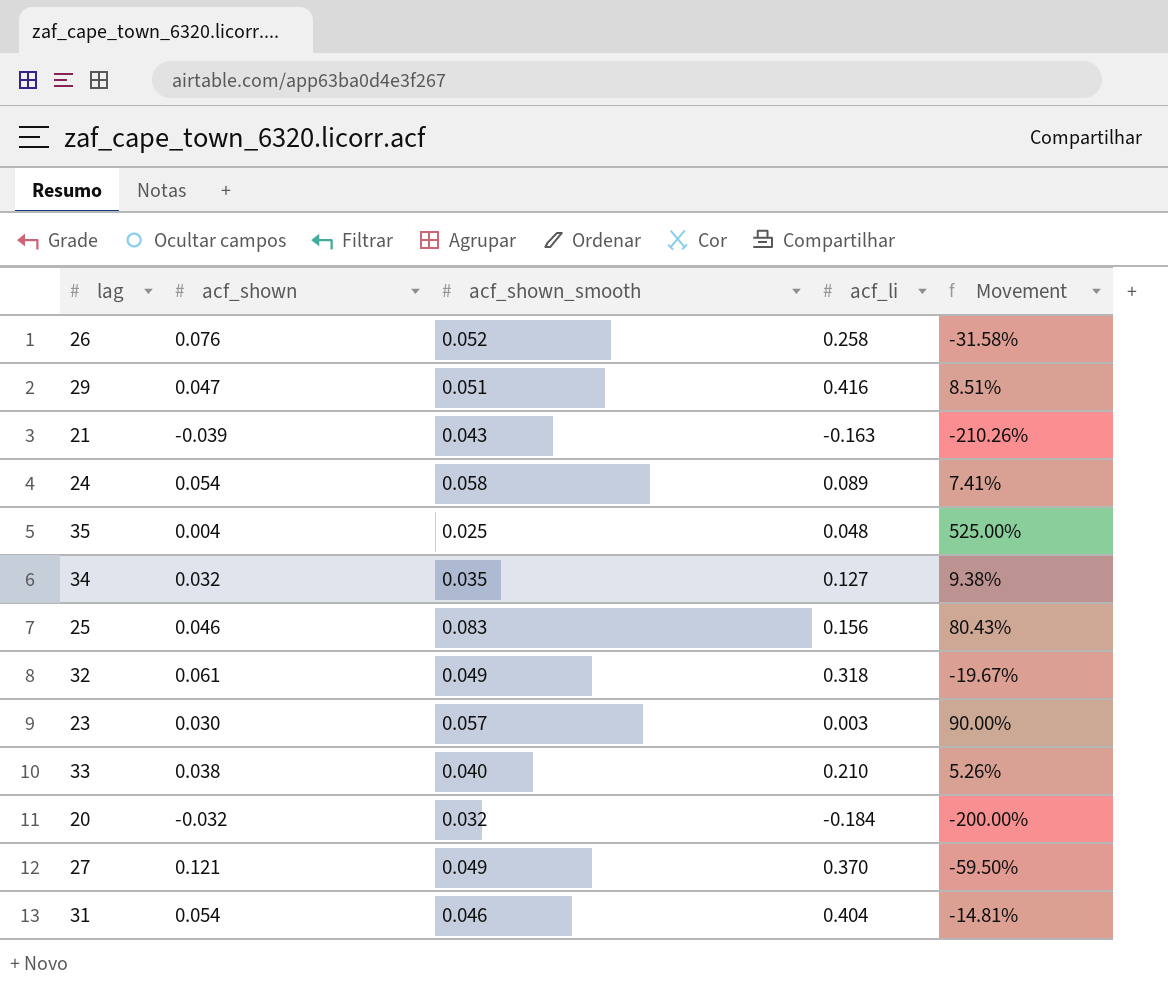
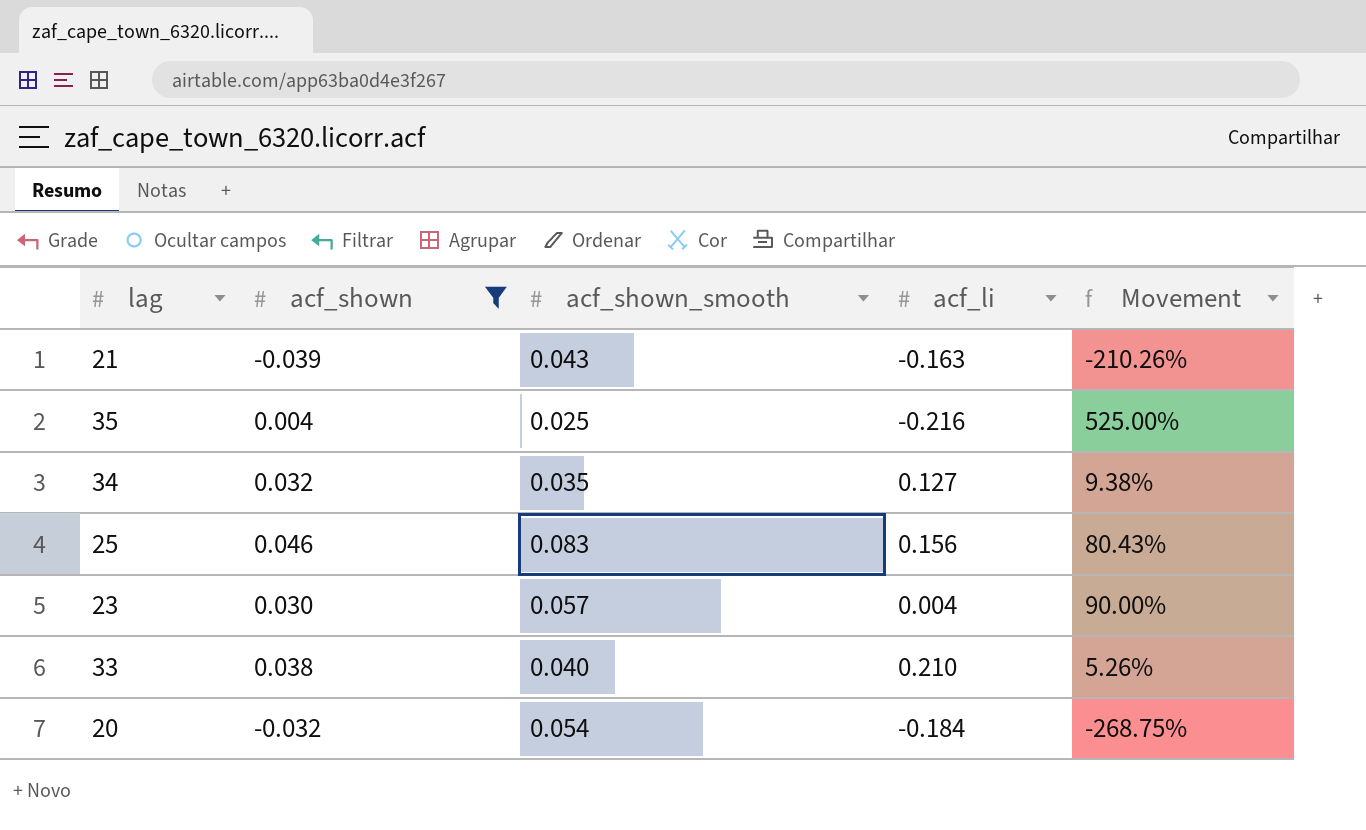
filter: none -> acf_shown <= 0.046
35 | acf_li: 0.048 -> -0.216
23 | acf_li: 0.003 -> 0.004
20 | acf_shown_smooth: 0.032 -> 0.054
20 | Movement: -200.00% -> -268.75%

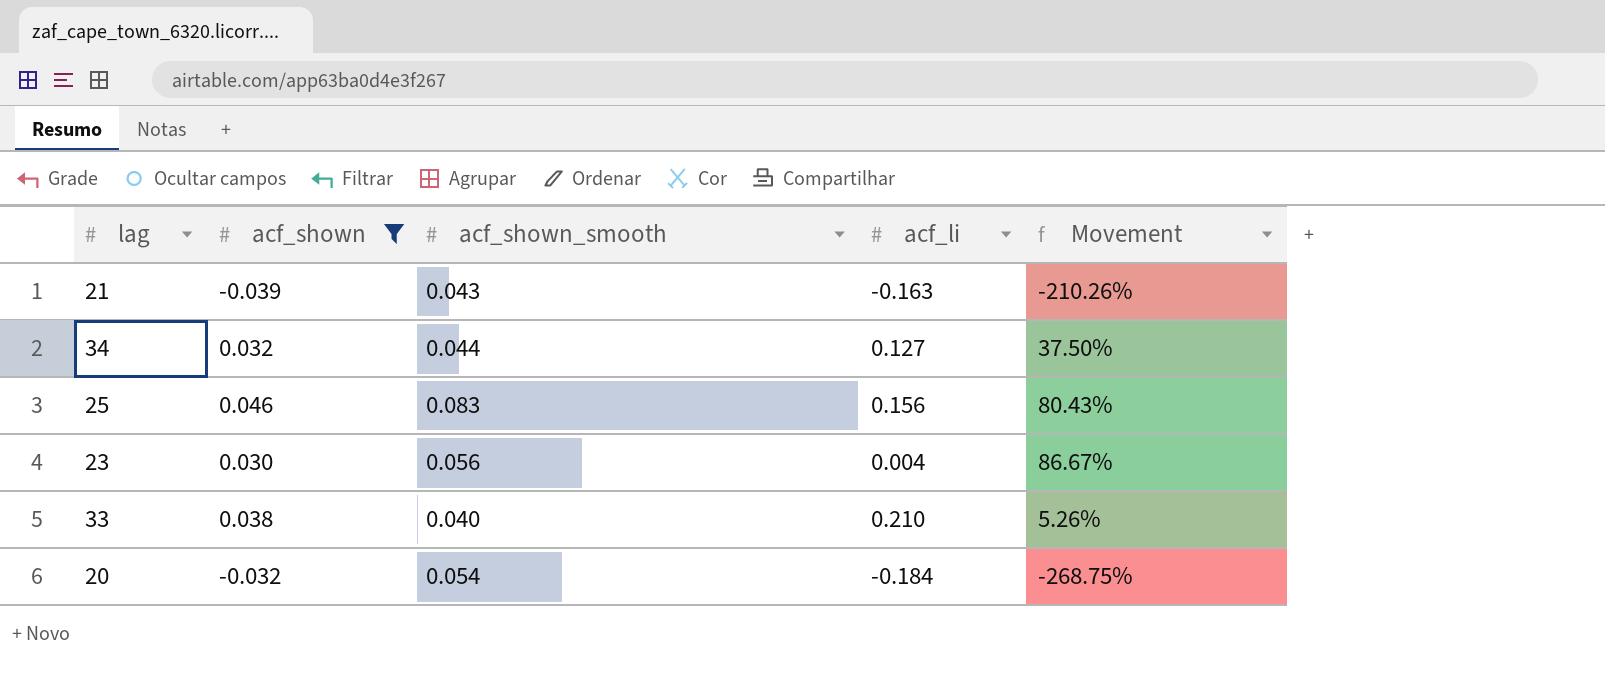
row 35: 0.004 | 0.025 | -0.216 | 525.00% -> none
34 | acf_shown_smooth: 0.035 -> 0.044
34 | Movement: 9.38% -> 37.50%
23 | acf_shown_smooth: 0.057 -> 0.056
23 | Movement: 90.00% -> 86.67%

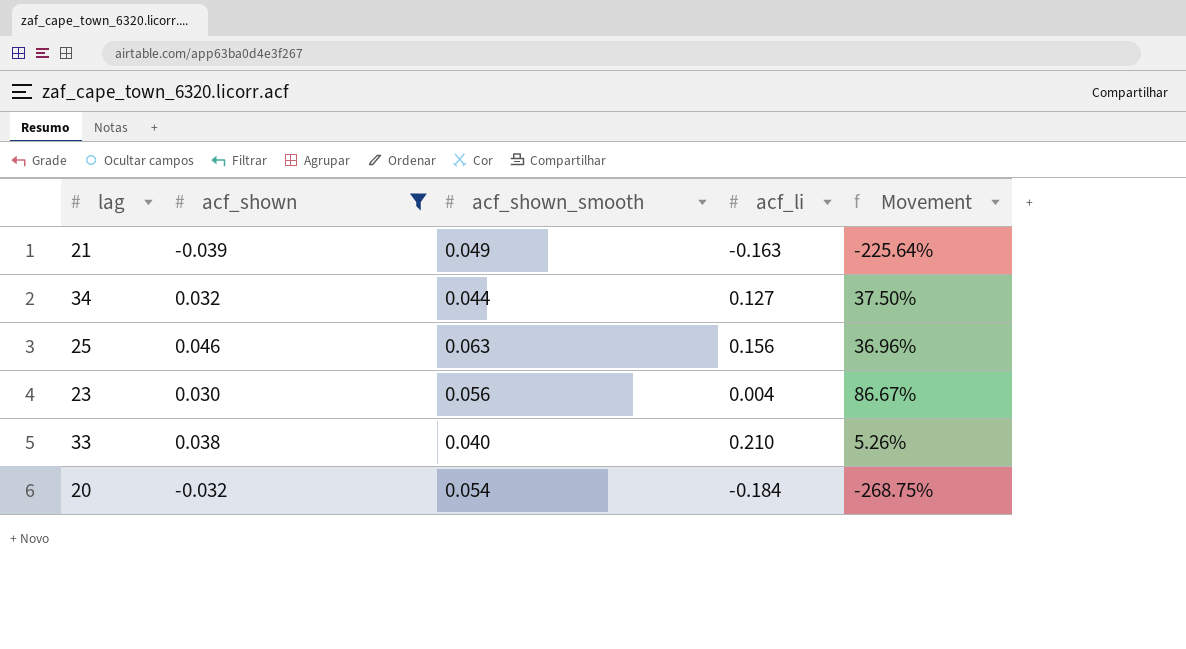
21 | acf_shown_smooth: 0.043 -> 0.049
21 | Movement: -210.26% -> -225.64%
25 | acf_shown_smooth: 0.083 -> 0.063
25 | Movement: 80.43% -> 36.96%

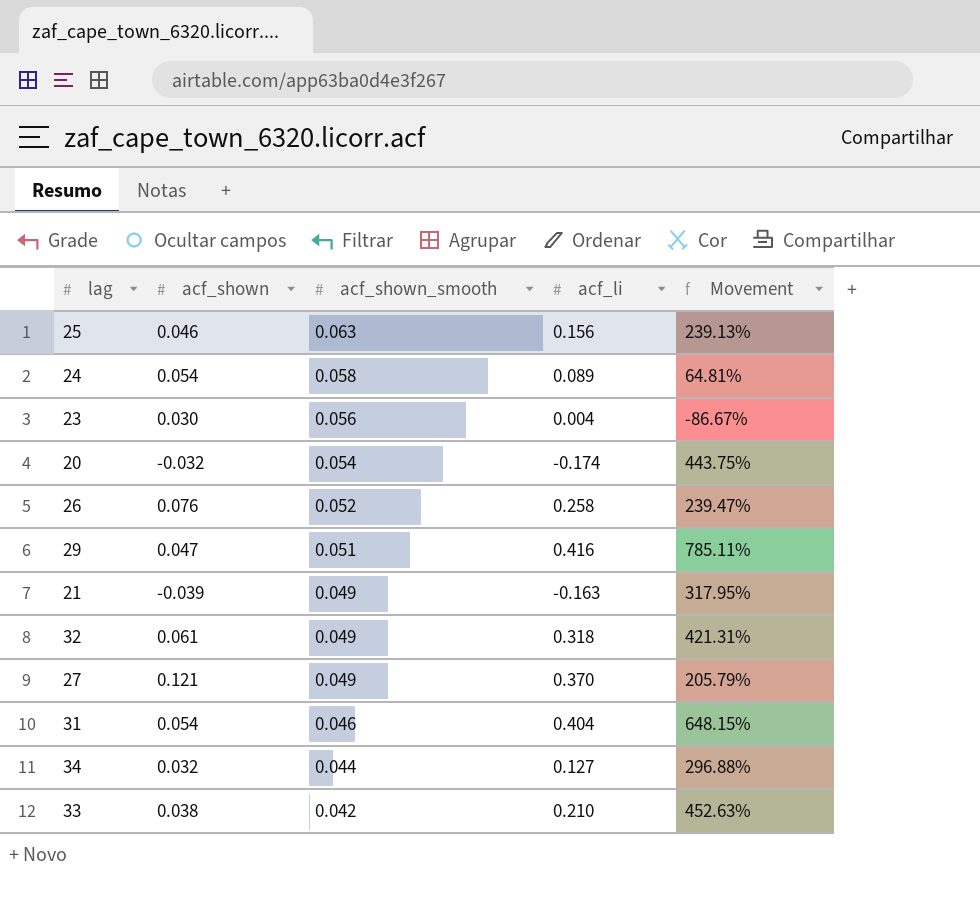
filter: acf_shown <= 0.046 -> none
row order: none -> acf_shown_smooth descending
column Movement | formula: ([acf_shown_smooth] - [acf_shown]) / [acf_shown] -> ([acf_li] - [acf_shown]) / [acf_shown]
20 | acf_li: -0.184 -> -0.174
33 | acf_shown_smooth: 0.040 -> 0.042

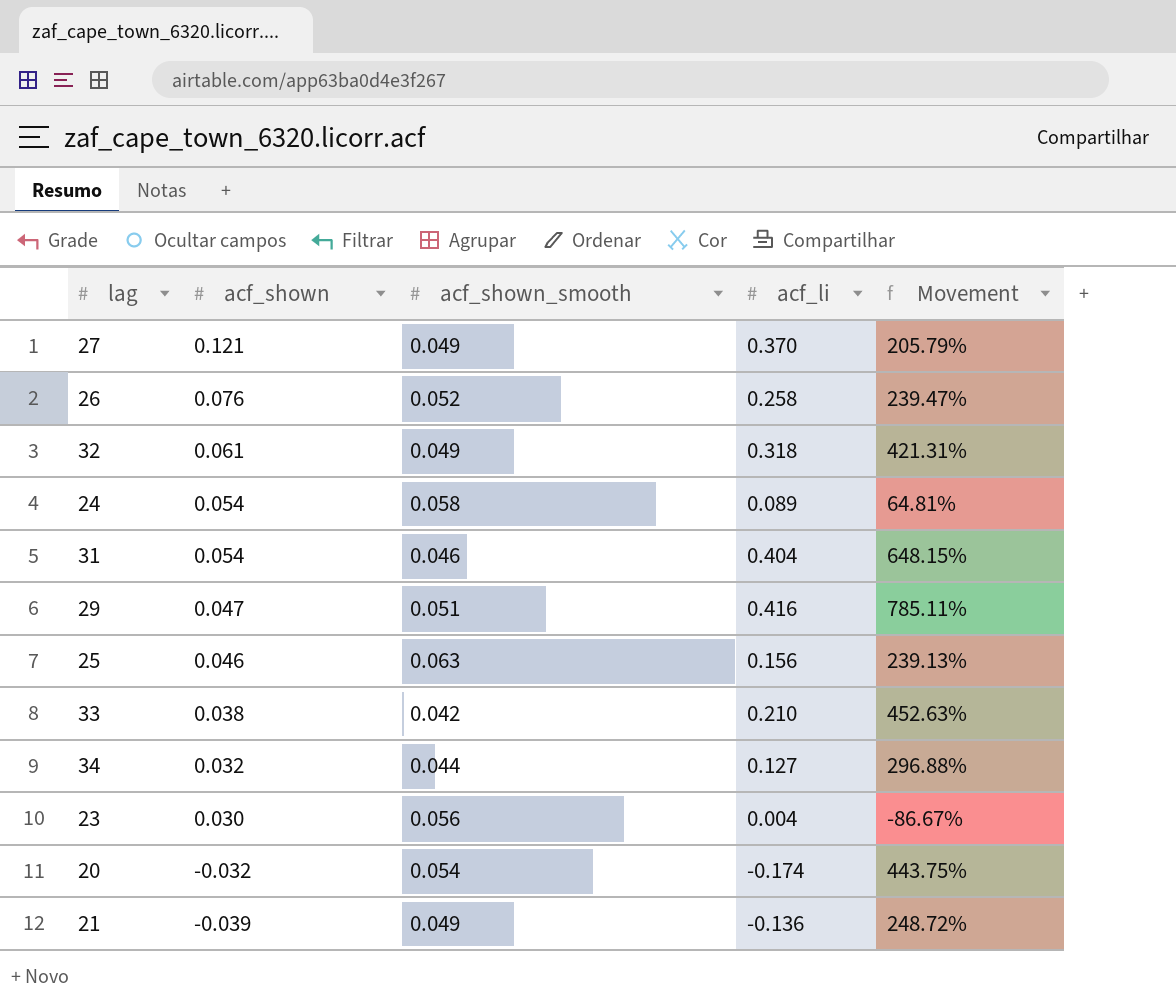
row order: acf_shown_smooth descending -> acf_shown descending
21 | acf_li: -0.163 -> -0.136
21 | Movement: 317.95% -> 248.72%

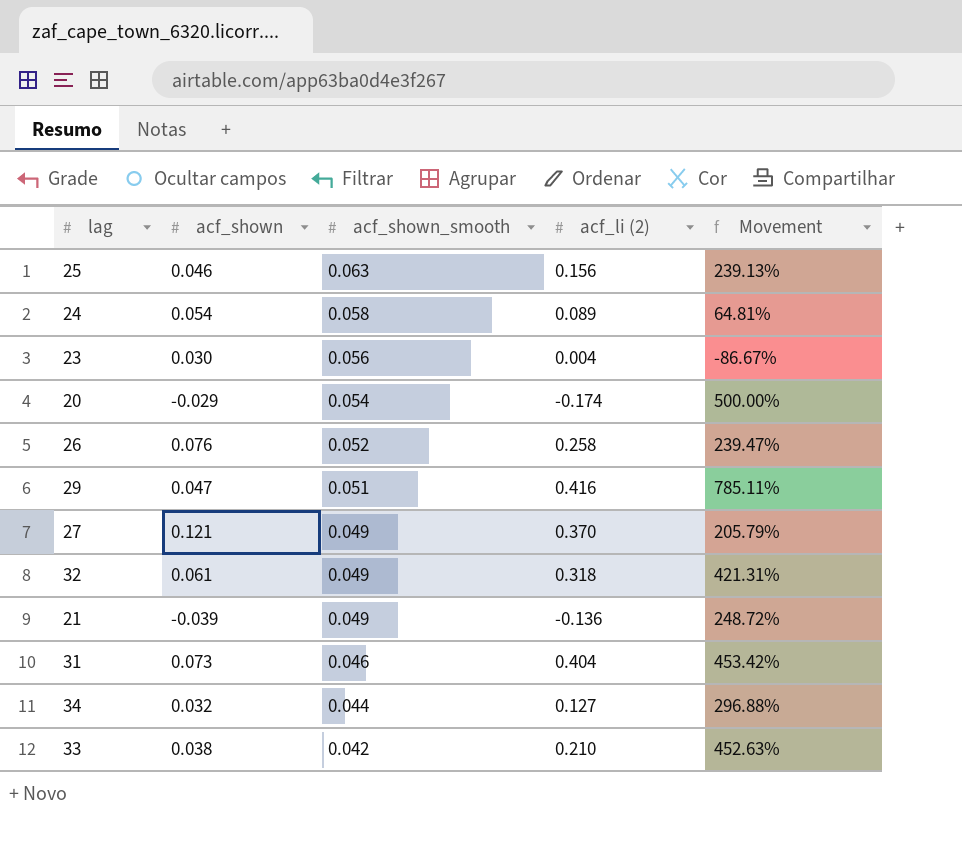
row order: acf_shown descending -> acf_shown_smooth descending
column name: acf_li -> acf_li (2)
20 | acf_shown: -0.032 -> -0.029
20 | Movement: 443.75% -> 500.00%
31 | acf_shown: 0.054 -> 0.073
31 | Movement: 648.15% -> 453.42%

